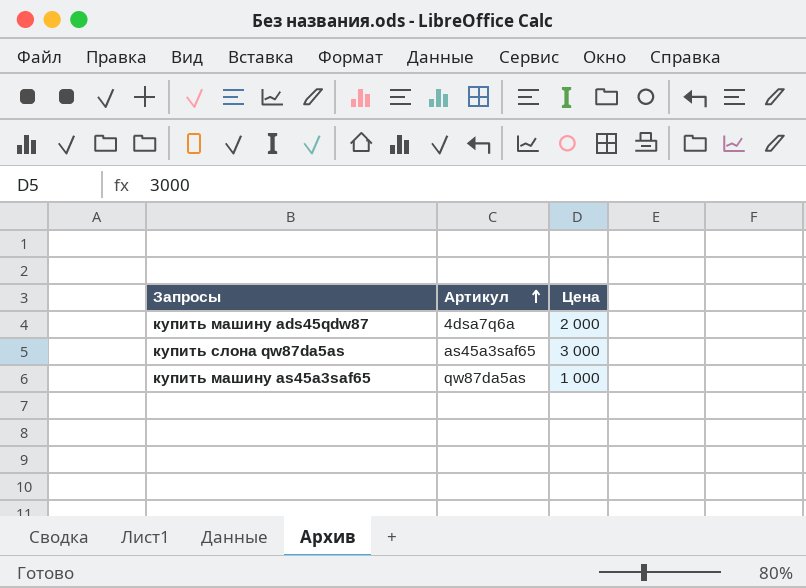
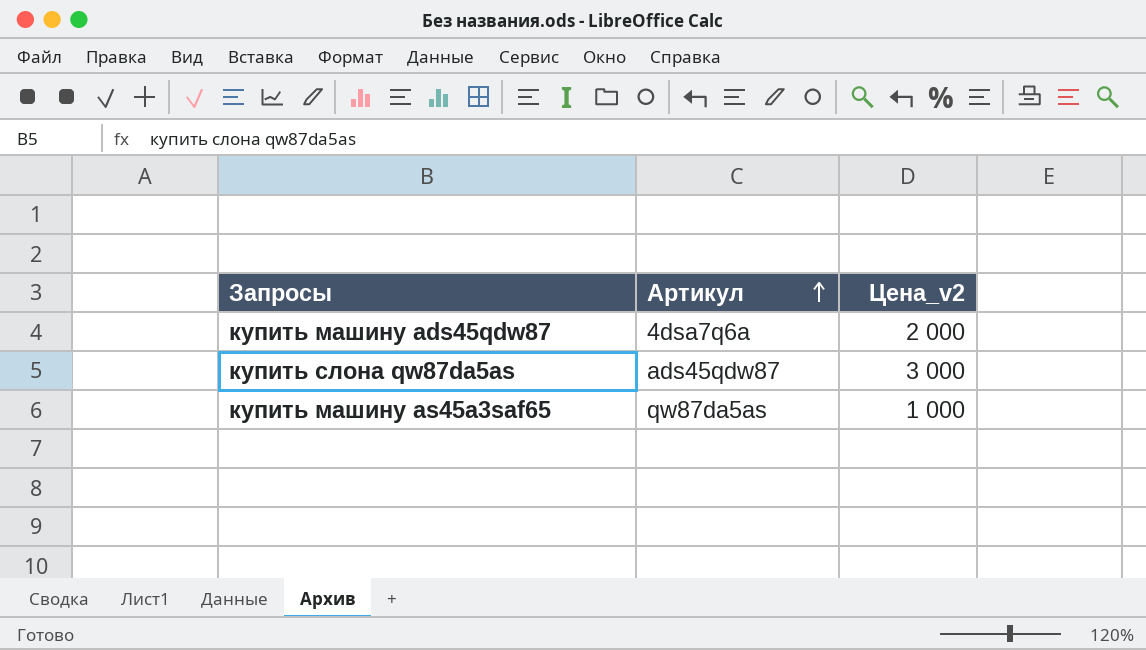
column name: Цена -> Цена_v2
купить слона qw87da5as | Артикул: as45a3saf65 -> ads45qdw87

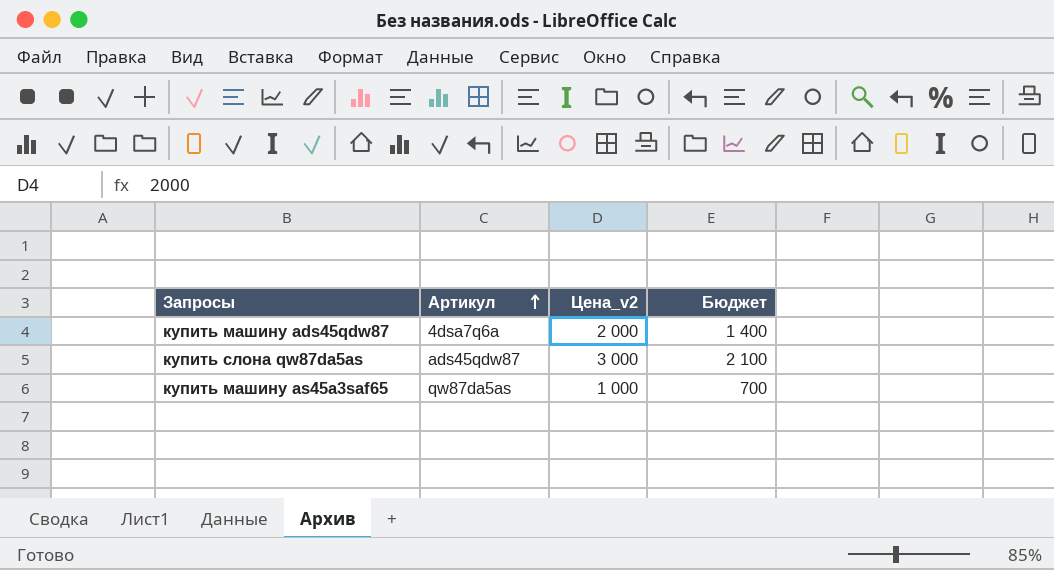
column Бюджет | formula: none -> [Цена_v2] * 0,7

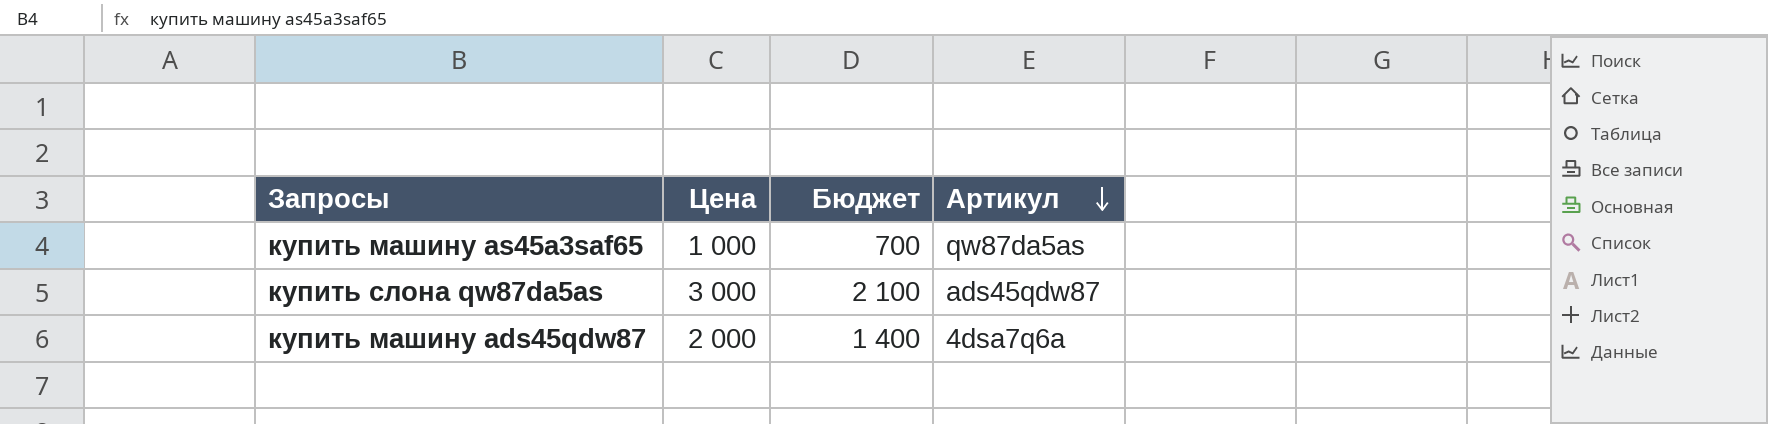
row order: Артикул ascending -> Артикул descending
column name: Цена_v2 -> Цена
column Артикул | position: 2 -> 4

